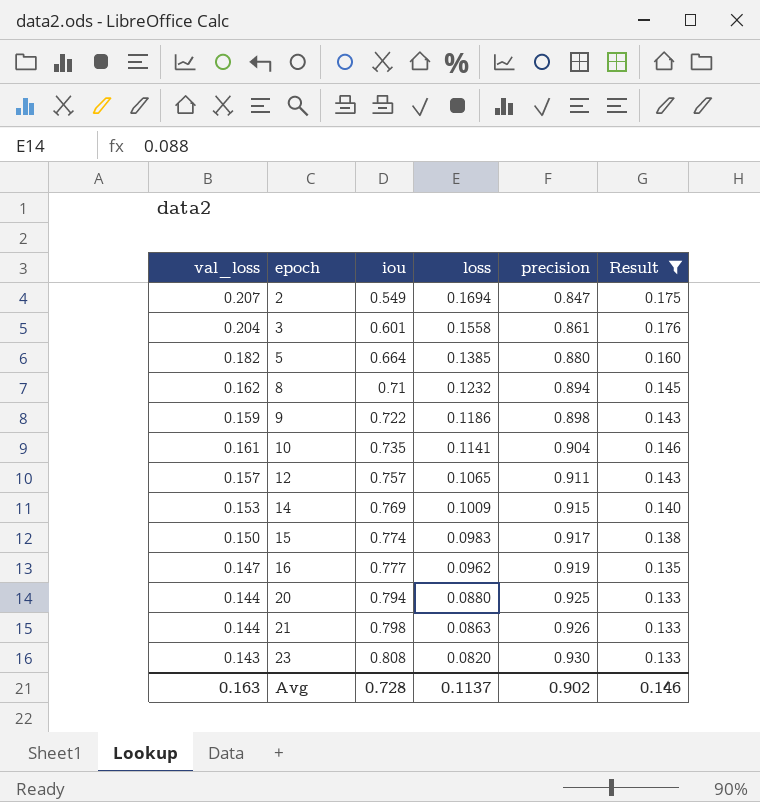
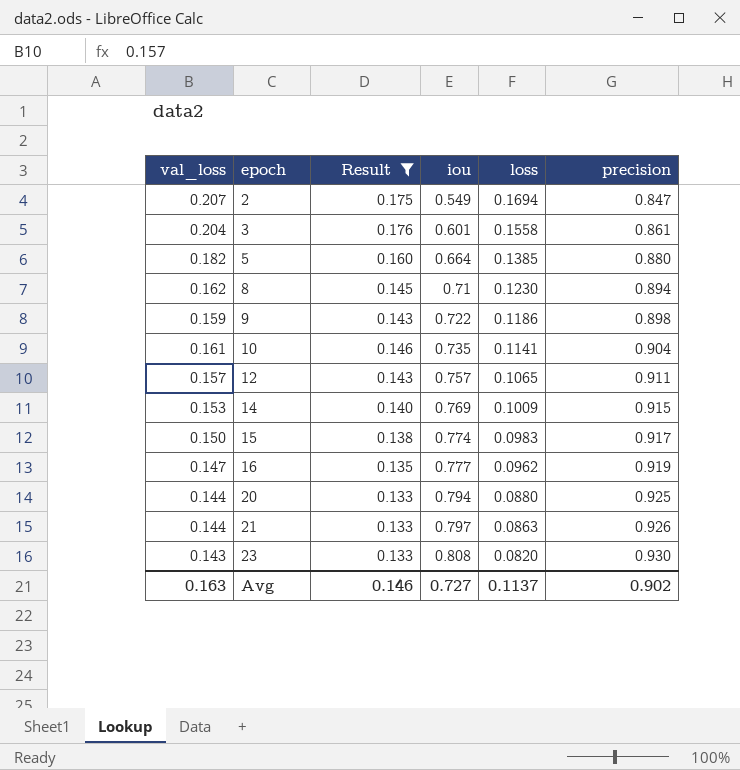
column Result | position: 6 -> 3
8 | loss: 0.1232 -> 0.1230
21 | iou: 0.798 -> 0.797
Avg | iou: 0.728 -> 0.727

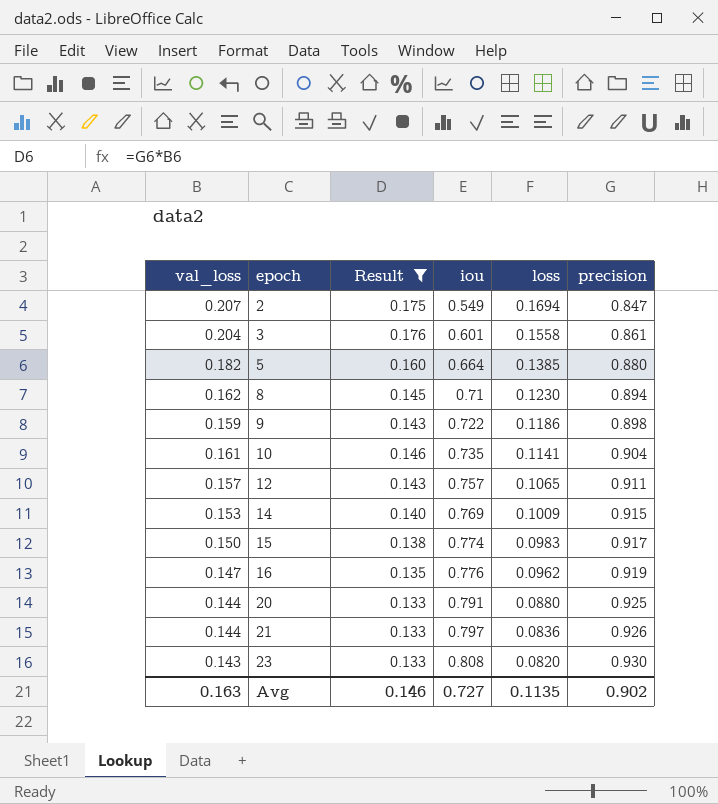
16 | iou: 0.777 -> 0.776
20 | iou: 0.794 -> 0.791
21 | loss: 0.0863 -> 0.0836
Avg | loss: 0.1137 -> 0.1135

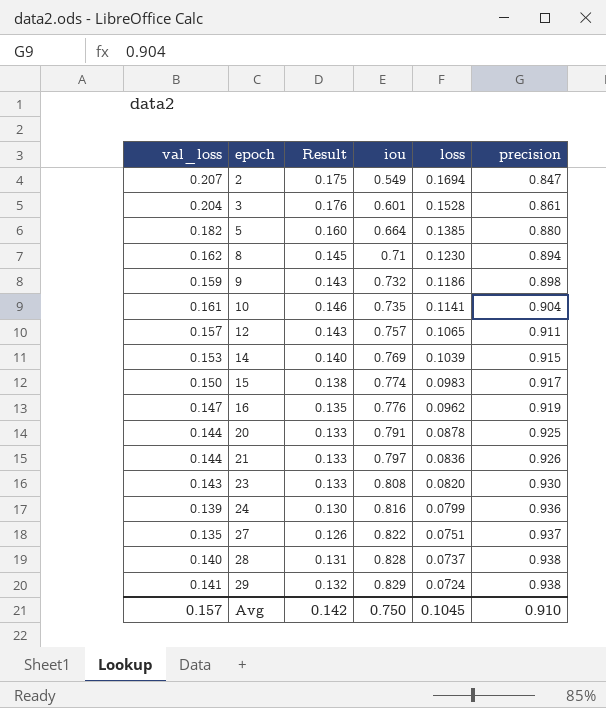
filter: Result >= 0.133 -> none
3 | loss: 0.1558 -> 0.1528
9 | iou: 0.722 -> 0.732
14 | loss: 0.1009 -> 0.1039
20 | loss: 0.0880 -> 0.0878
Avg | val_loss: 0.163 -> 0.157
Avg | Result: 0.146 -> 0.142
Avg | iou: 0.727 -> 0.750
Avg | loss: 0.1135 -> 0.1045
Avg | precision: 0.902 -> 0.910

